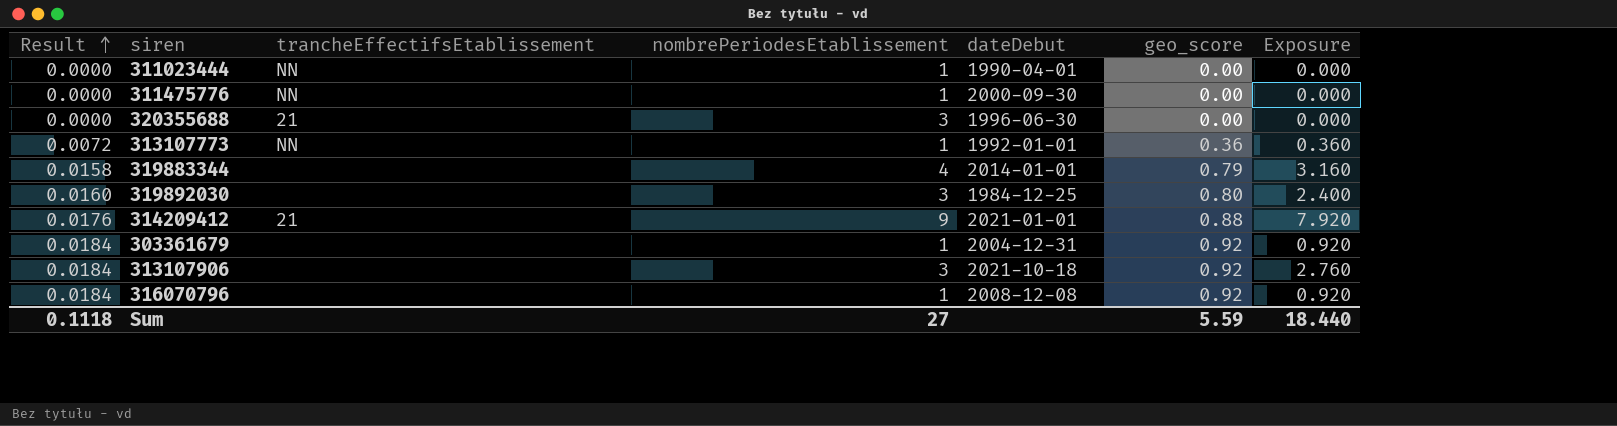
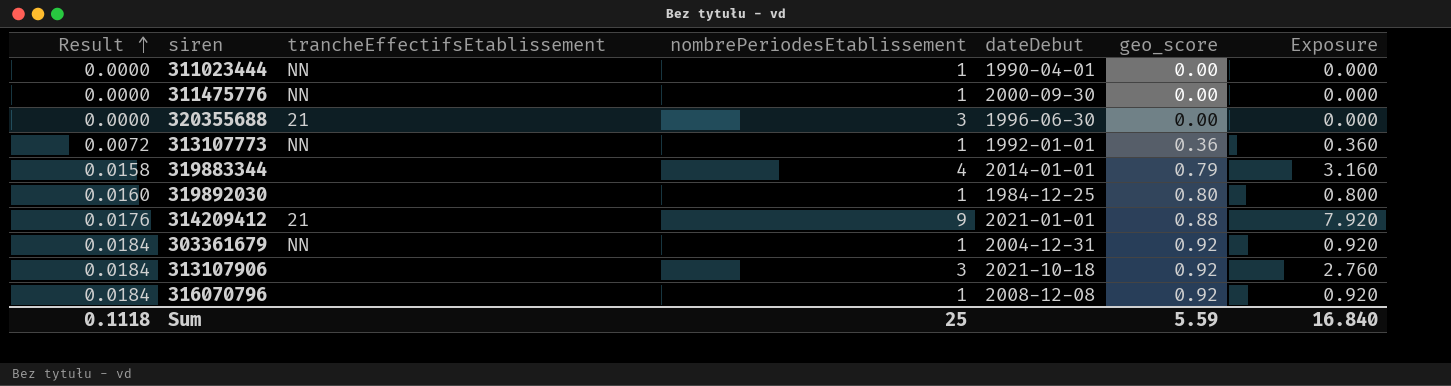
319892030 | nombrePeriodesEtablissement: 3 -> 1
319892030 | Exposure: 2.400 -> 0.800
303361679 | trancheEffectifsEtablissement: none -> NN
Sum | nombrePeriodesEtablissement: 27 -> 25
Sum | Exposure: 18.440 -> 16.840

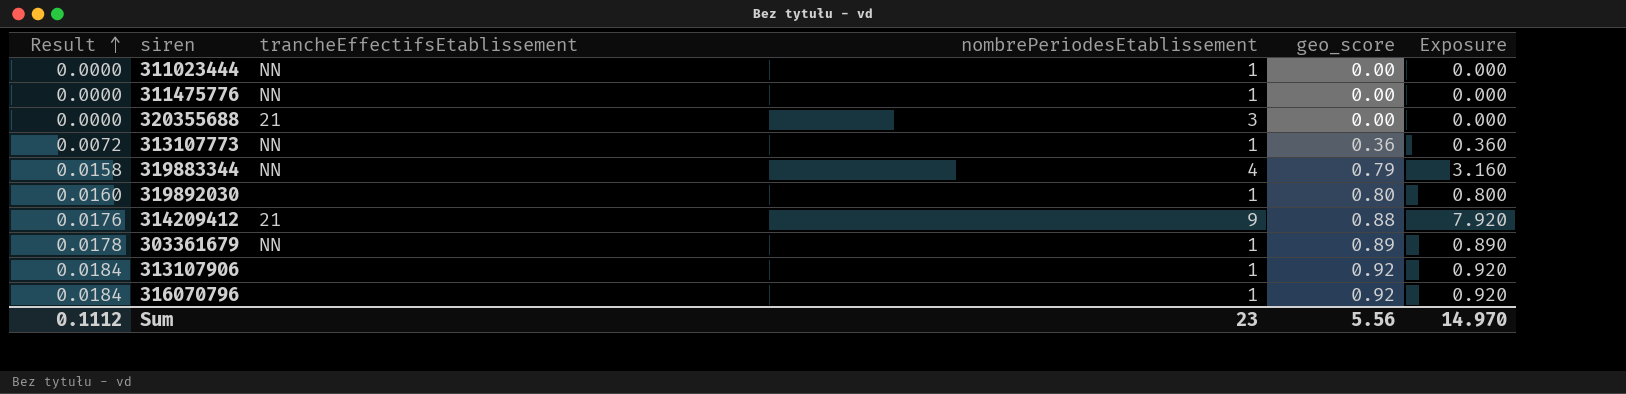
column dateDebut | position: 5 -> none
319883344 | trancheEffectifsEtablissement: none -> NN
303361679 | Result: 0.0184 -> 0.0178
303361679 | geo_score: 0.92 -> 0.89
303361679 | Exposure: 0.920 -> 0.890
313107906 | nombrePeriodesEtablissement: 3 -> 1
313107906 | Exposure: 2.760 -> 0.920
Sum | Result: 0.1118 -> 0.1112
Sum | nombrePeriodesEtablissement: 25 -> 23
Sum | geo_score: 5.59 -> 5.56
Sum | Exposure: 16.840 -> 14.970

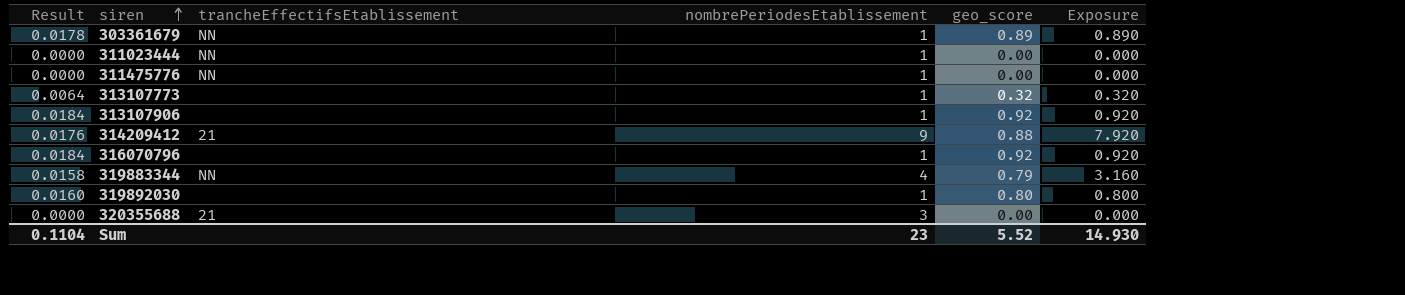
row order: Result ascending -> siren ascending
313107773 | Result: 0.0072 -> 0.0064
313107773 | trancheEffectifsEtablissement: NN -> none
313107773 | geo_score: 0.36 -> 0.32
313107773 | Exposure: 0.360 -> 0.320
Sum | Result: 0.1112 -> 0.1104
Sum | geo_score: 5.56 -> 5.52
Sum | Exposure: 14.970 -> 14.930

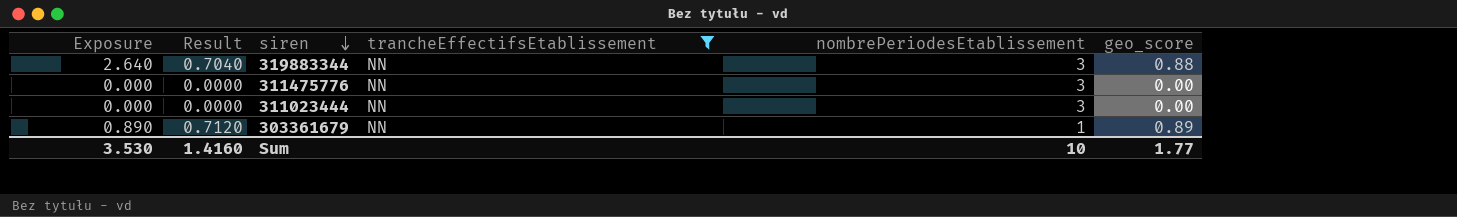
filter: none -> trancheEffectifsEtablissement = NN
row order: siren ascending -> siren descending
column Exposure | position: 6 -> 1
column Result | formula: [geo_score] * 0.02 -> [geo_score] * 0.8
319883344 | Exposure: 3.160 -> 2.640
319883344 | nombrePeriodesEtablissement: 4 -> 3
319883344 | geo_score: 0.79 -> 0.88
311475776 | nombrePeriodesEtablissement: 1 -> 3
311023444 | nombrePeriodesEtablissement: 1 -> 3
Sum | Exposure: 14.930 -> 3.530
Sum | Result: 0.1104 -> 1.4160
Sum | nombrePeriodesEtablissement: 23 -> 10
Sum | geo_score: 5.52 -> 1.77

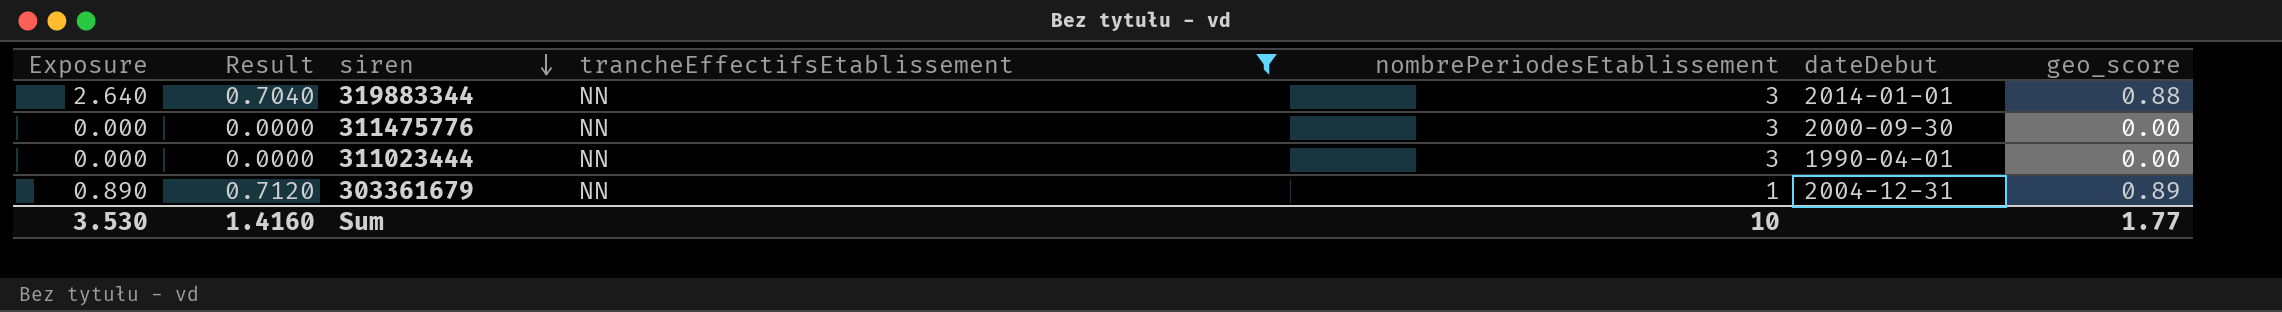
column dateDebut | position: none -> 6

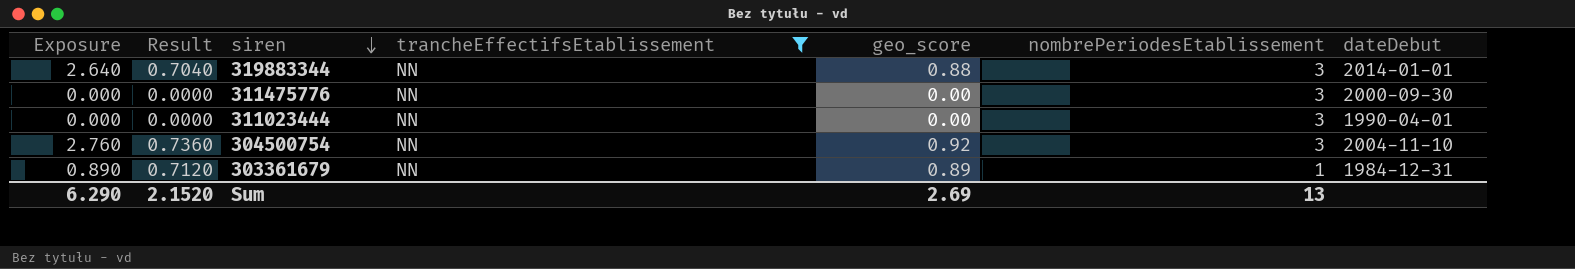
column geo_score | position: 7 -> 5
row 304500754: none -> 2.760 | 0.7360 | NN | 0.92 | 3 | 2004-11-10
303361679 | dateDebut: 2004-12-31 -> 1984-12-31
Sum | Exposure: 3.530 -> 6.290
Sum | Result: 1.4160 -> 2.1520
Sum | geo_score: 1.77 -> 2.69
Sum | nombrePeriodesEtablissement: 10 -> 13

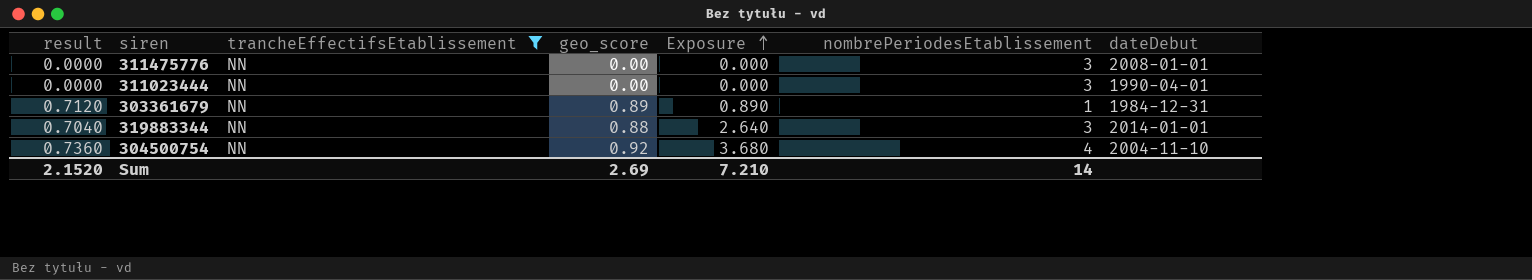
row order: siren descending -> Exposure ascending
column name: Result -> result
column Exposure | position: 1 -> 5
311475776 | dateDebut: 2000-09-30 -> 2008-01-01
304500754 | Exposure: 2.760 -> 3.680
304500754 | nombrePeriodesEtablissement: 3 -> 4
Sum | Exposure: 6.290 -> 7.210
Sum | nombrePeriodesEtablissement: 13 -> 14

